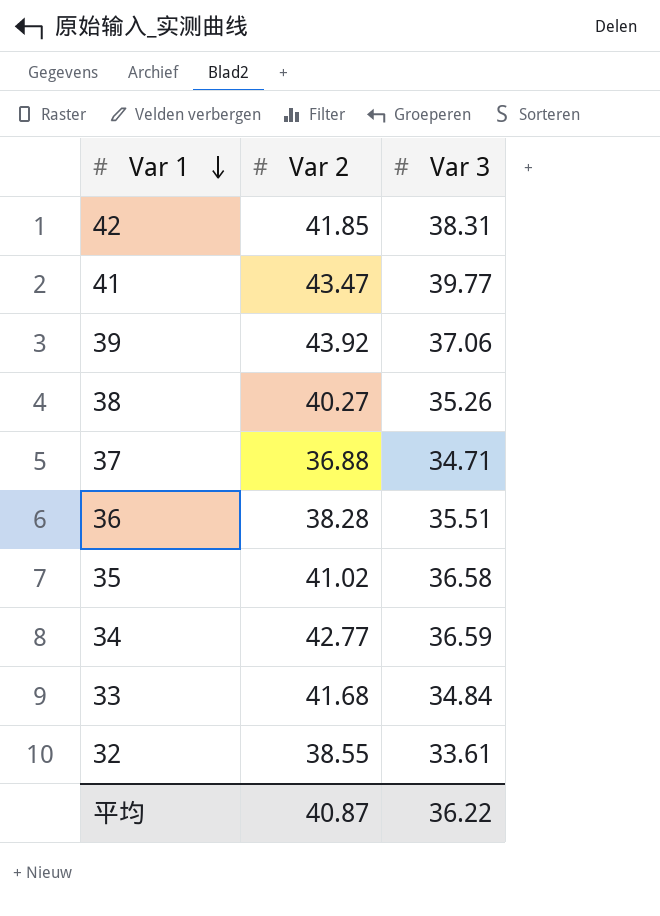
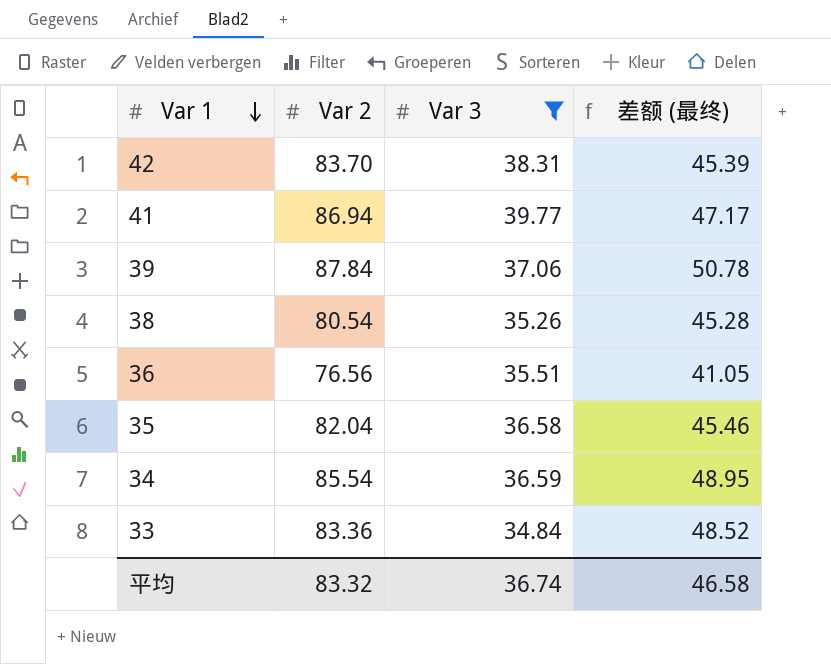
filter: none -> Var 3 >= 34.84
column 差额 (最终) | formula: none -> [Var 2] - [Var 3]
42 | Var 2: 41.85 -> 83.70
41 | Var 2: 43.47 -> 86.94
39 | Var 2: 43.92 -> 87.84
38 | Var 2: 40.27 -> 80.54
36 | Var 2: 38.28 -> 76.56
35 | Var 2: 41.02 -> 82.04
34 | Var 2: 42.77 -> 85.54
33 | Var 2: 41.68 -> 83.36
平均 | Var 2: 40.87 -> 83.32
平均 | Var 3: 36.22 -> 36.74

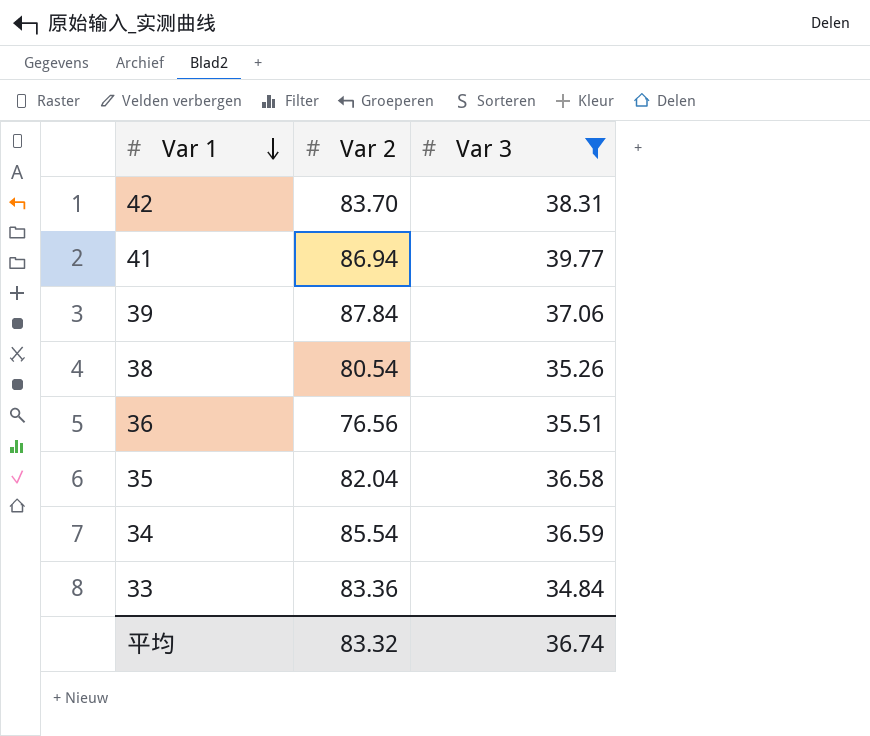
column 差额 (最终) | formula: [Var 2] - [Var 3] -> none

